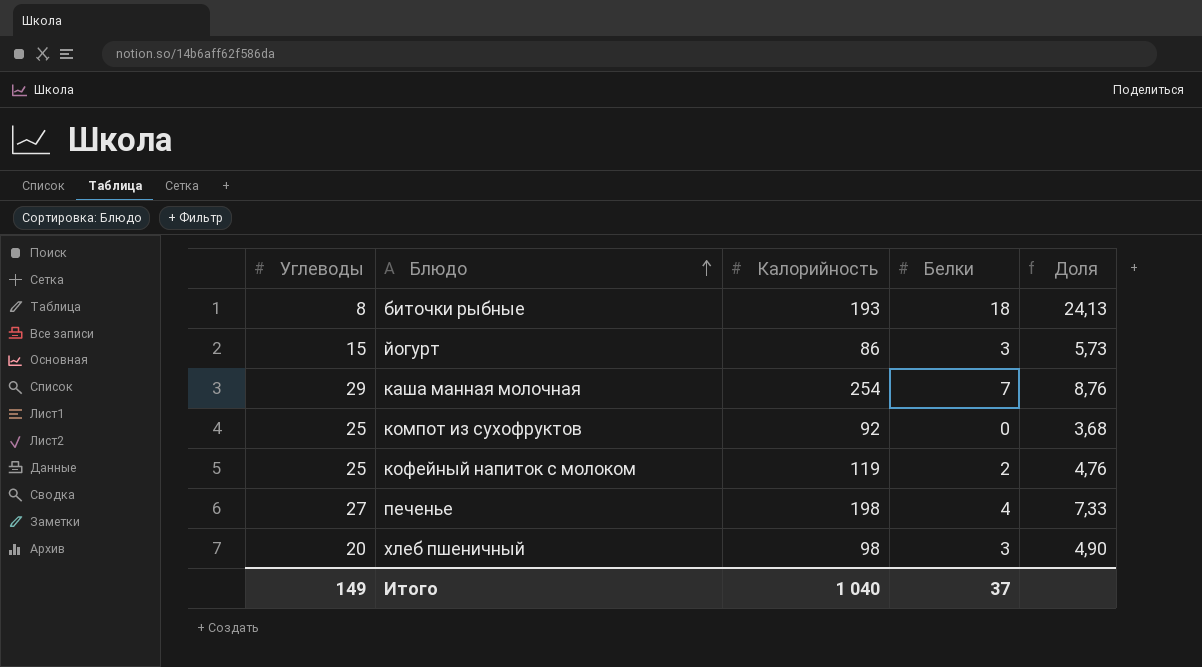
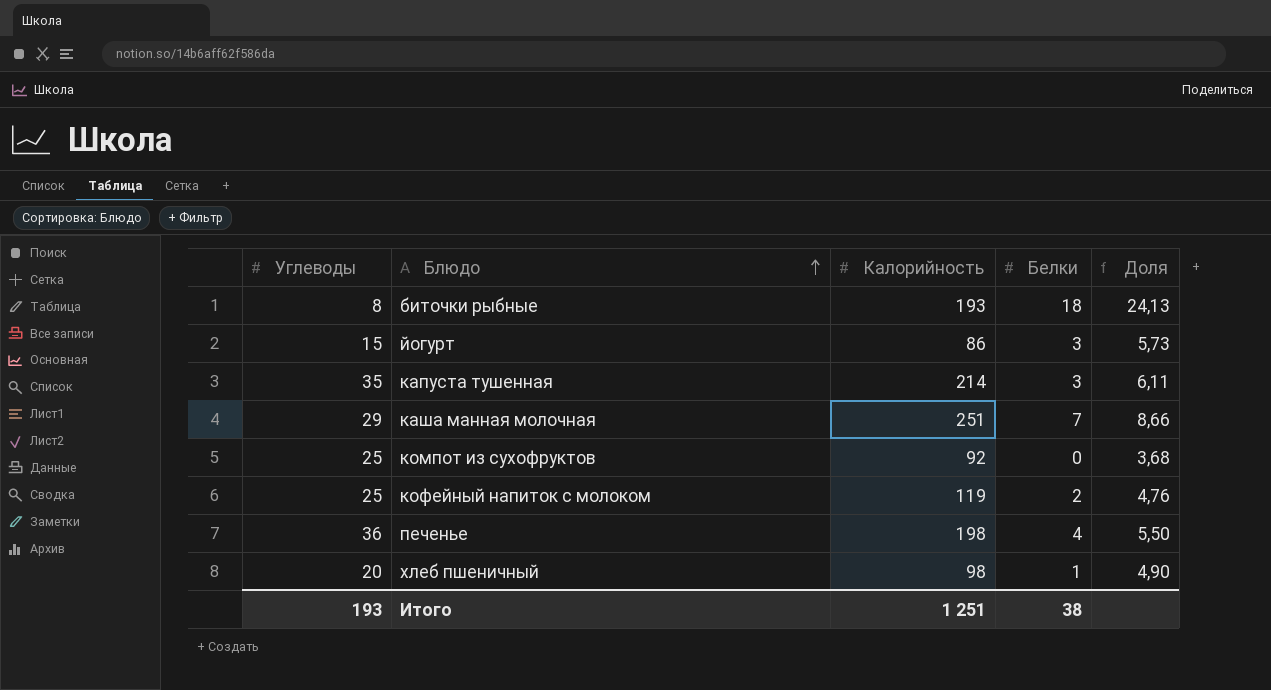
row капуста тушенная: none -> 35 | 214 | 3 | 6,11
каша манная молочная | Калорийность: 254 -> 251
каша манная молочная | Доля: 8,76 -> 8,66
печенье | Углеводы: 27 -> 36
печенье | Доля: 7,33 -> 5,50
хлеб пшеничный | Белки: 3 -> 1
Итого | Углеводы: 149 -> 193
Итого | Калорийность: 1 040 -> 1 251
Итого | Белки: 37 -> 38

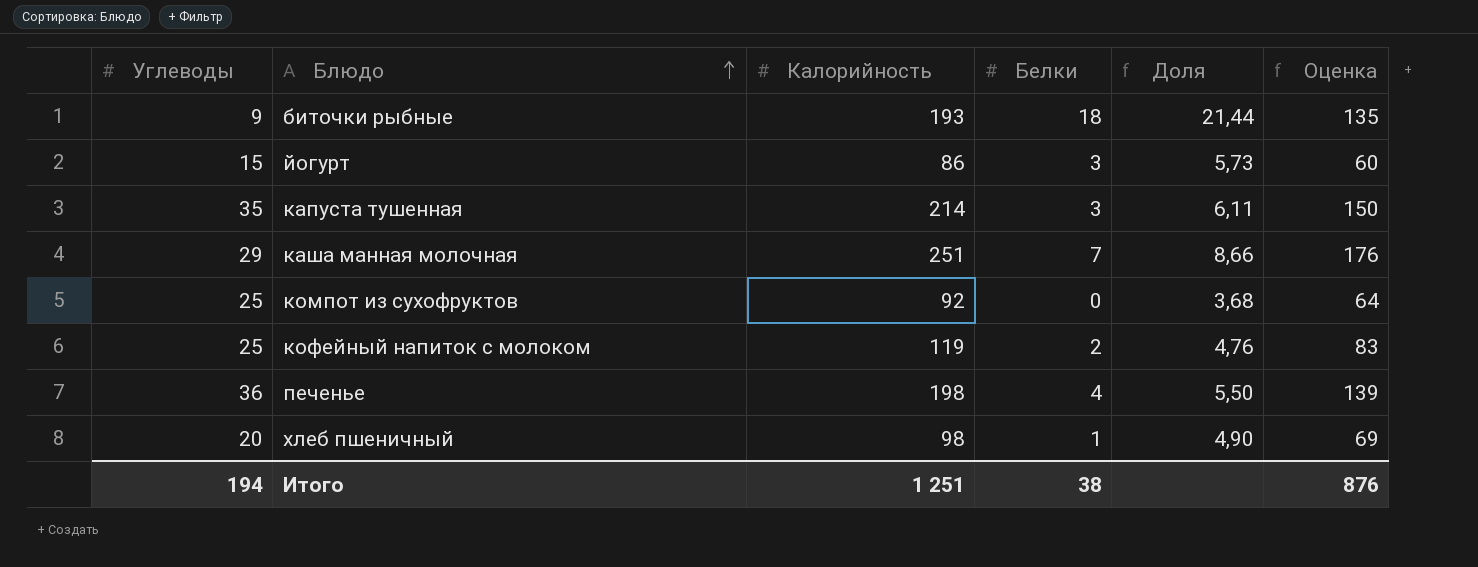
column Оценка | formula: none -> [Калорийность] * 0,7
биточки рыбные | Углеводы: 8 -> 9
биточки рыбные | Доля: 24,13 -> 21,44
Итого | Углеводы: 193 -> 194

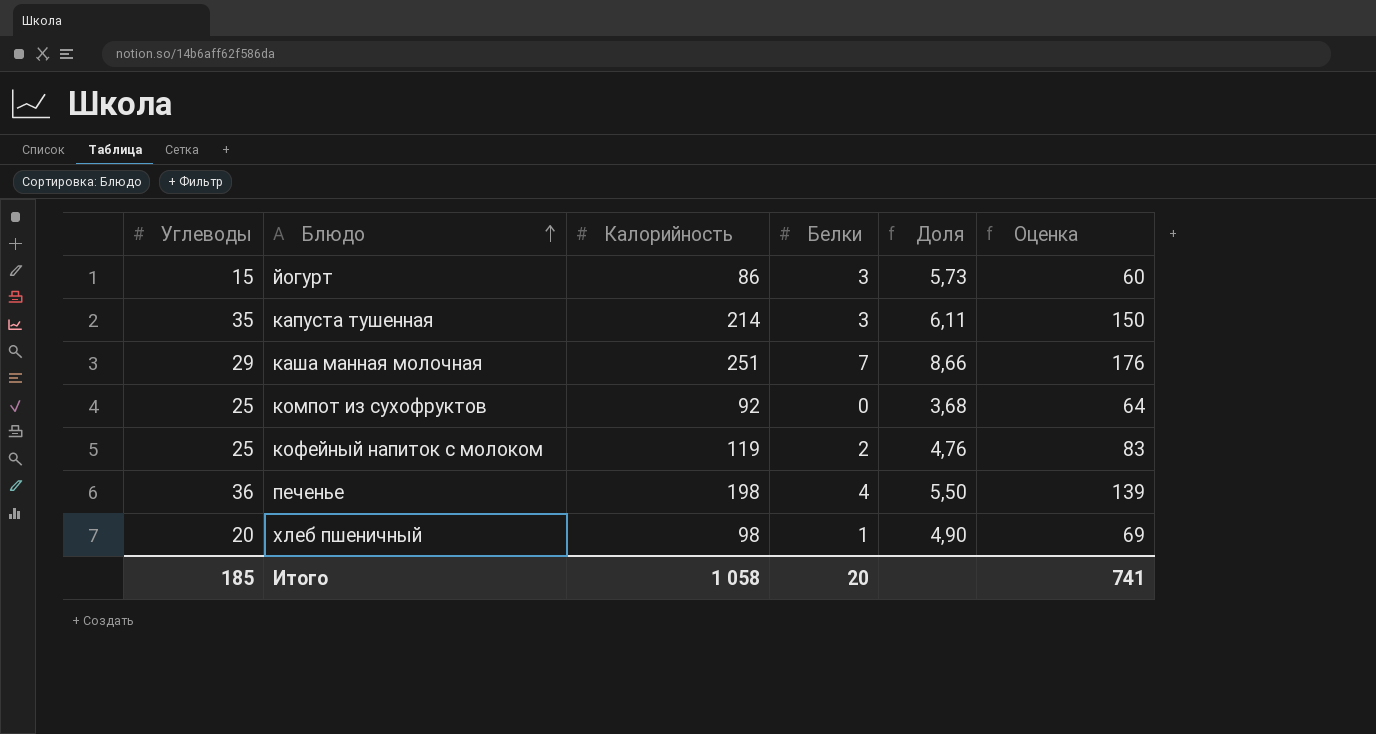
row биточки рыбные: 9 | 193 | 18 | 21,44 | 135 -> none
Итого | Углеводы: 194 -> 185
Итого | Калорийность: 1 251 -> 1 058
Итого | Белки: 38 -> 20
Итого | Оценка: 876 -> 741

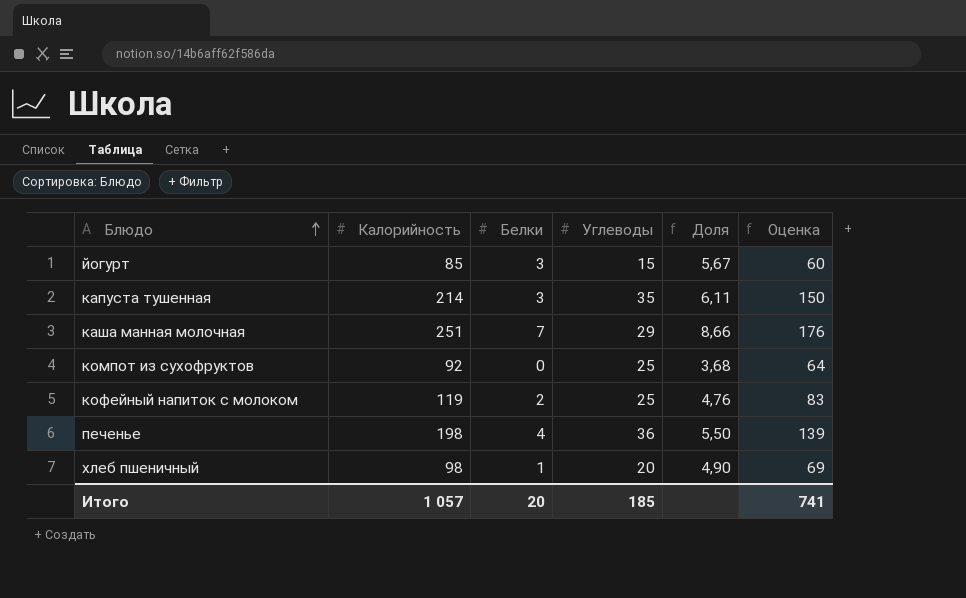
column Углеводы | position: 1 -> 4
йогурт | Калорийность: 86 -> 85
йогурт | Доля: 5,73 -> 5,67
Итого | Калорийность: 1 058 -> 1 057

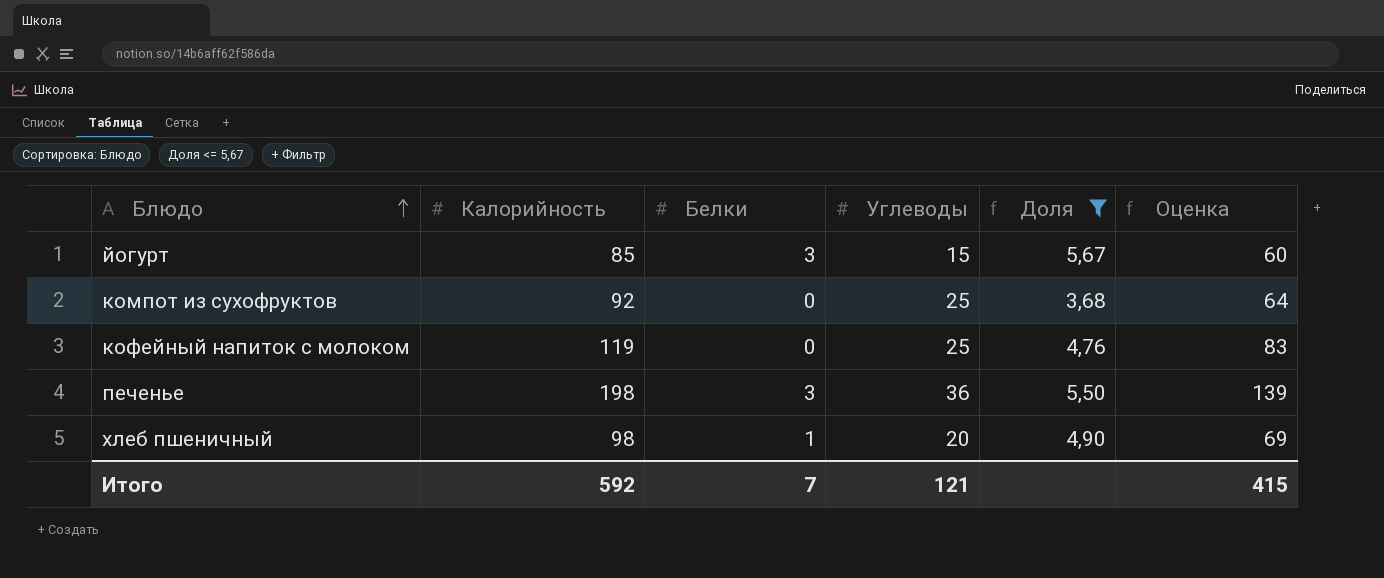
filter: none -> Доля <= 5,67
кофейный напиток с молоком | Белки: 2 -> 0
печенье | Белки: 4 -> 3
Итого | Калорийность: 1 057 -> 592
Итого | Белки: 20 -> 7
Итого | Углеводы: 185 -> 121
Итого | Оценка: 741 -> 415

